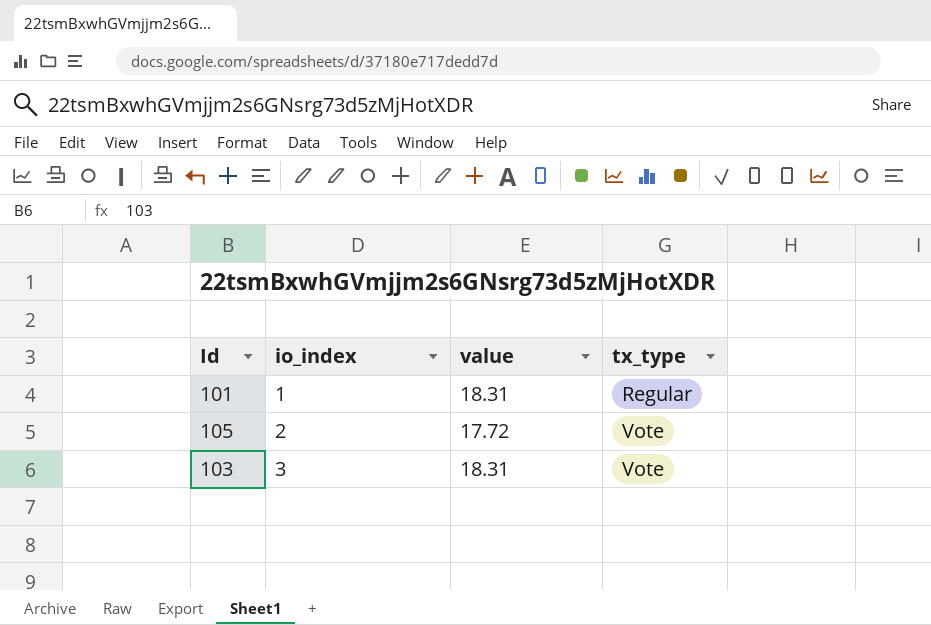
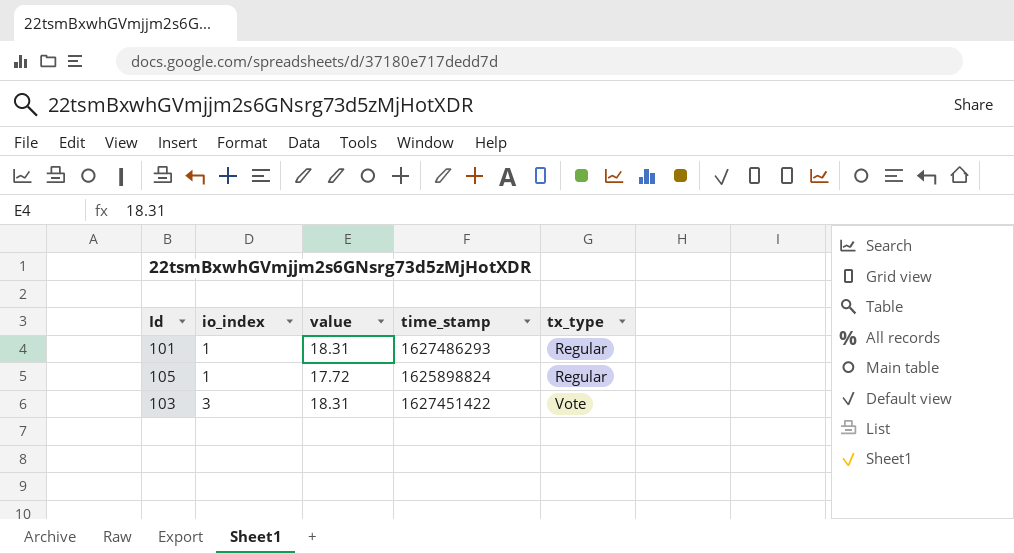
column time_stamp | position: none -> 4
105 | io_index: 2 -> 1
105 | tx_type: Vote -> Regular

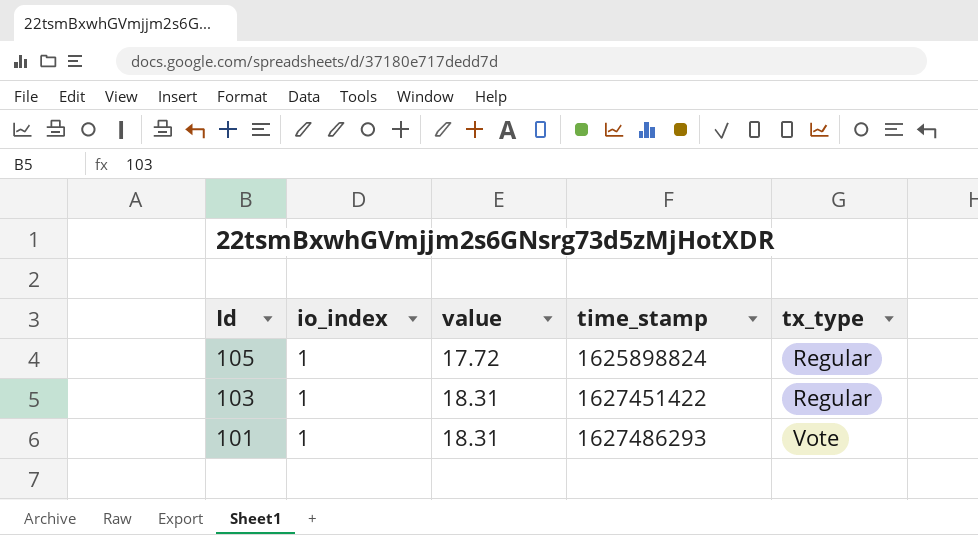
row order: io_index ascending -> Id descending
103 | io_index: 3 -> 1
103 | tx_type: Vote -> Regular
101 | tx_type: Regular -> Vote

